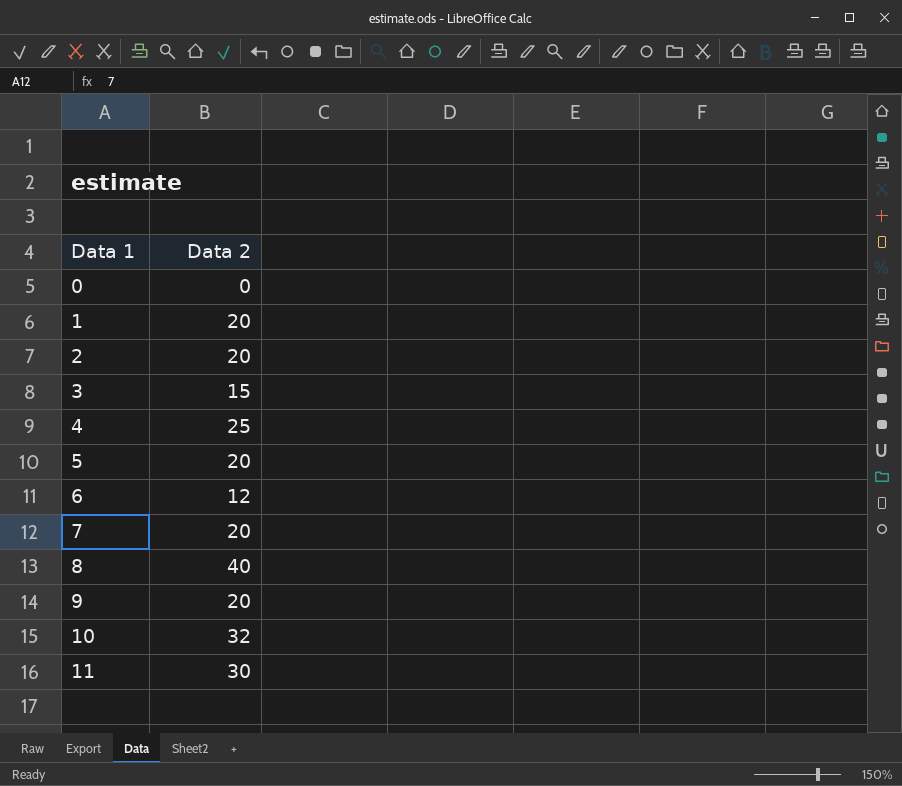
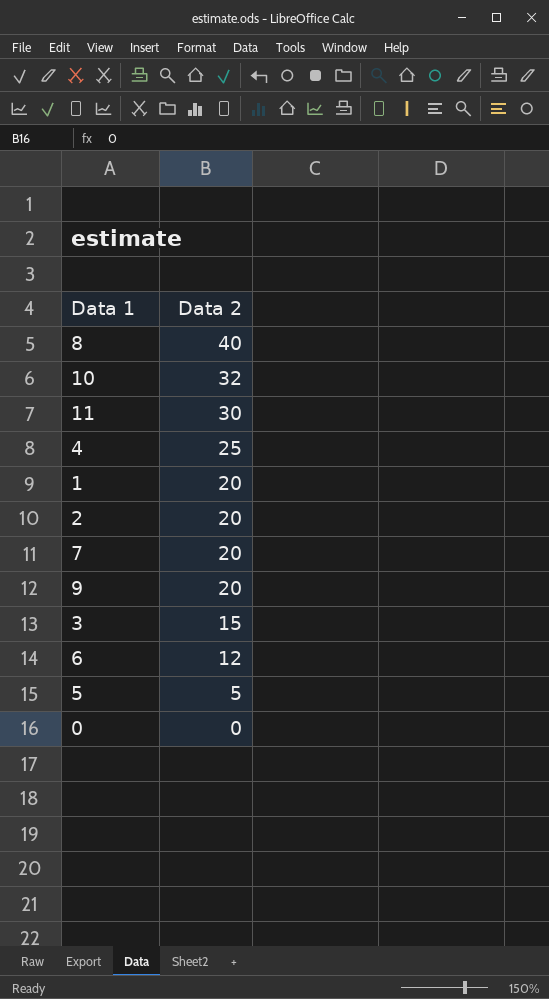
row order: Data 1 ascending -> Data 2 descending
5 | Data 2: 20 -> 5

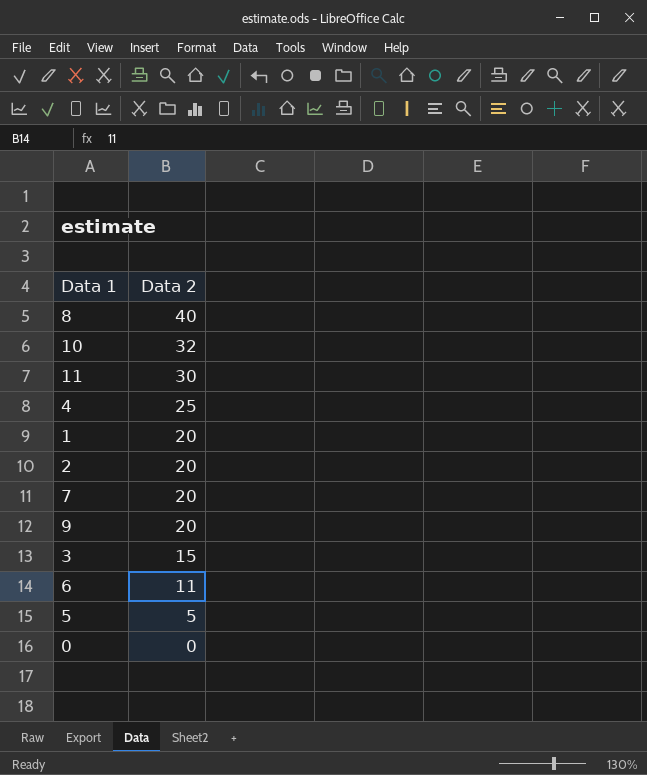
6 | Data 2: 12 -> 11

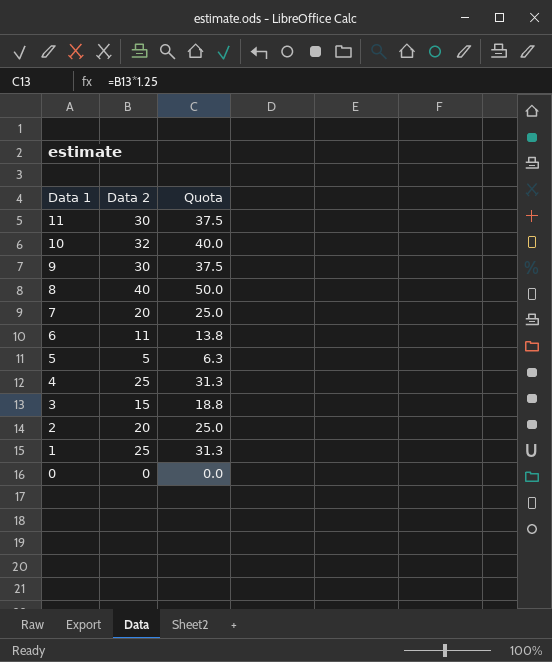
row order: Data 2 descending -> Data 1 descending
column Quota | formula: none -> [Data 2] * 1.25
9 | Data 2: 20 -> 30
1 | Data 2: 20 -> 25

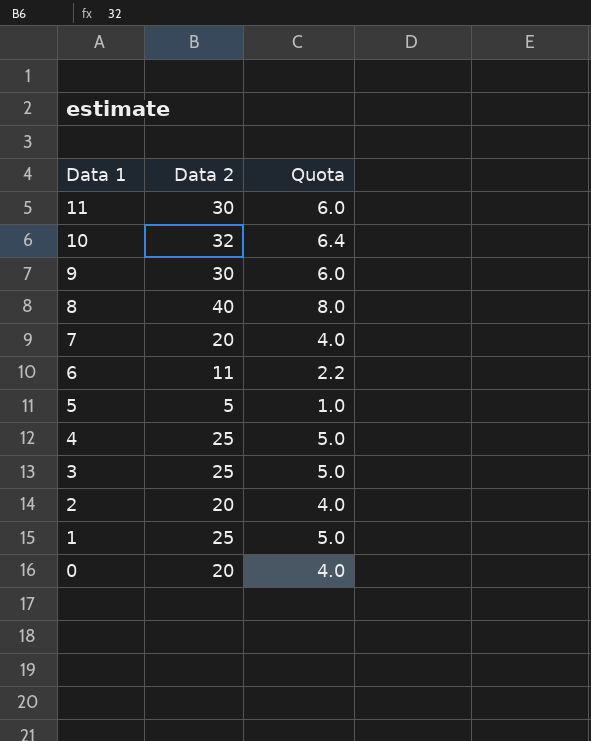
column Quota | formula: [Data 2] * 1.25 -> [Data 2] * 0.2
3 | Data 2: 15 -> 25
0 | Data 2: 0 -> 20

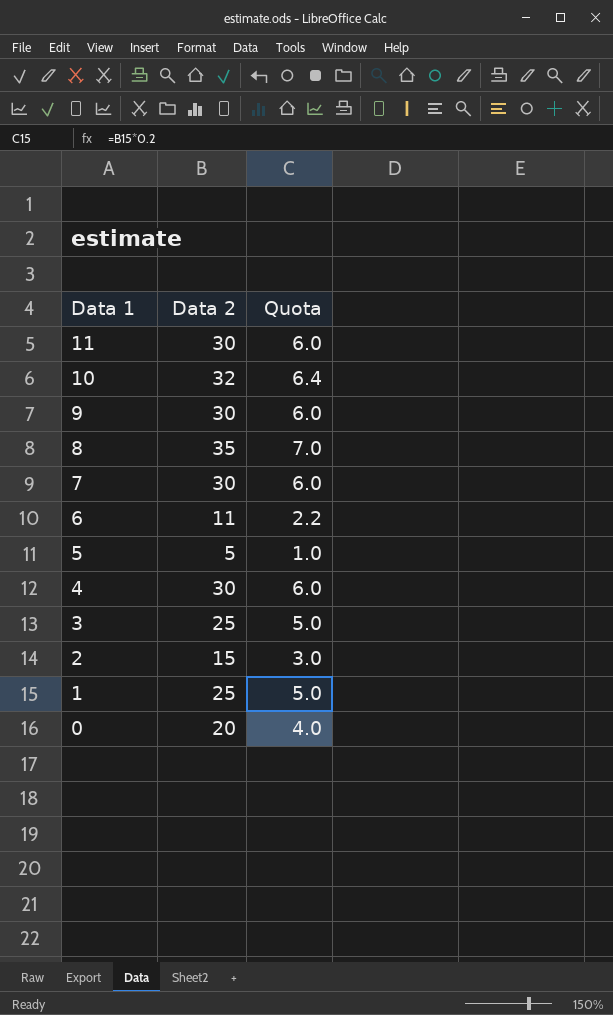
8 | Data 2: 40 -> 35
8 | Quota: 8.0 -> 7.0
7 | Data 2: 20 -> 30
7 | Quota: 4.0 -> 6.0
4 | Data 2: 25 -> 30
4 | Quota: 5.0 -> 6.0
2 | Data 2: 20 -> 15
2 | Quota: 4.0 -> 3.0

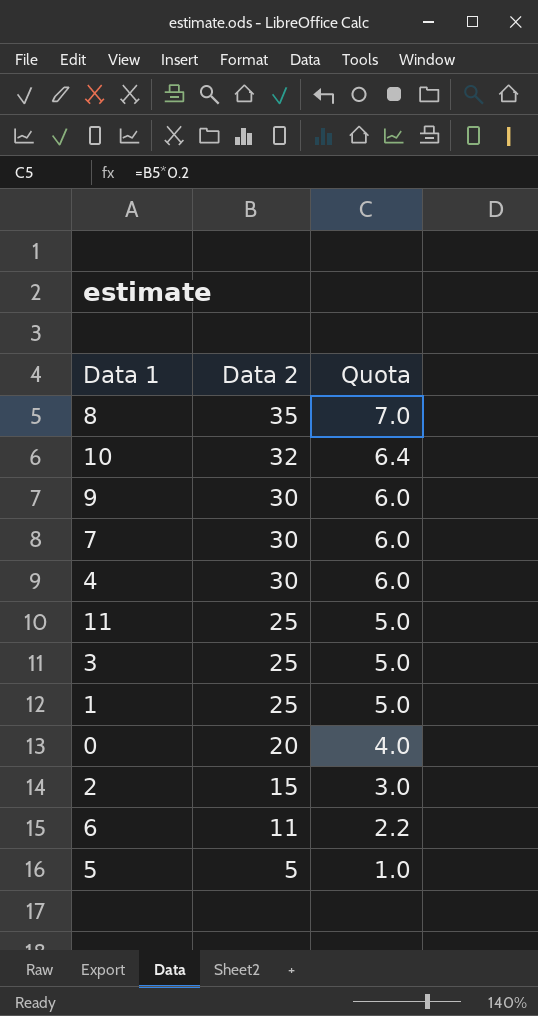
row order: Data 1 descending -> Data 2 descending
11 | Data 2: 30 -> 25
11 | Quota: 6.0 -> 5.0

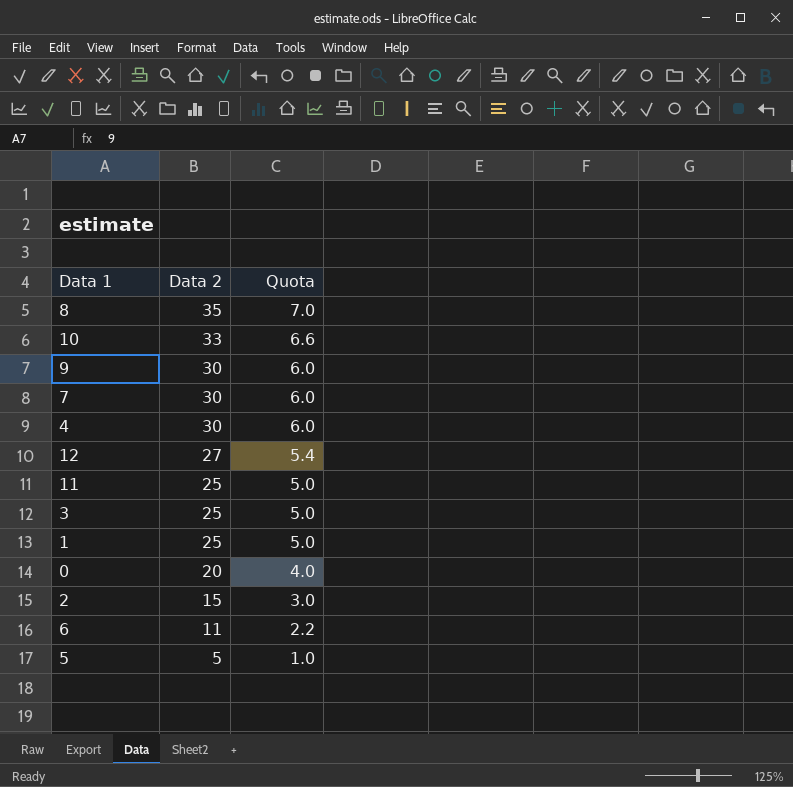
10 | Data 2: 32 -> 33
10 | Quota: 6.4 -> 6.6
row 12: none -> 27 | 5.4

